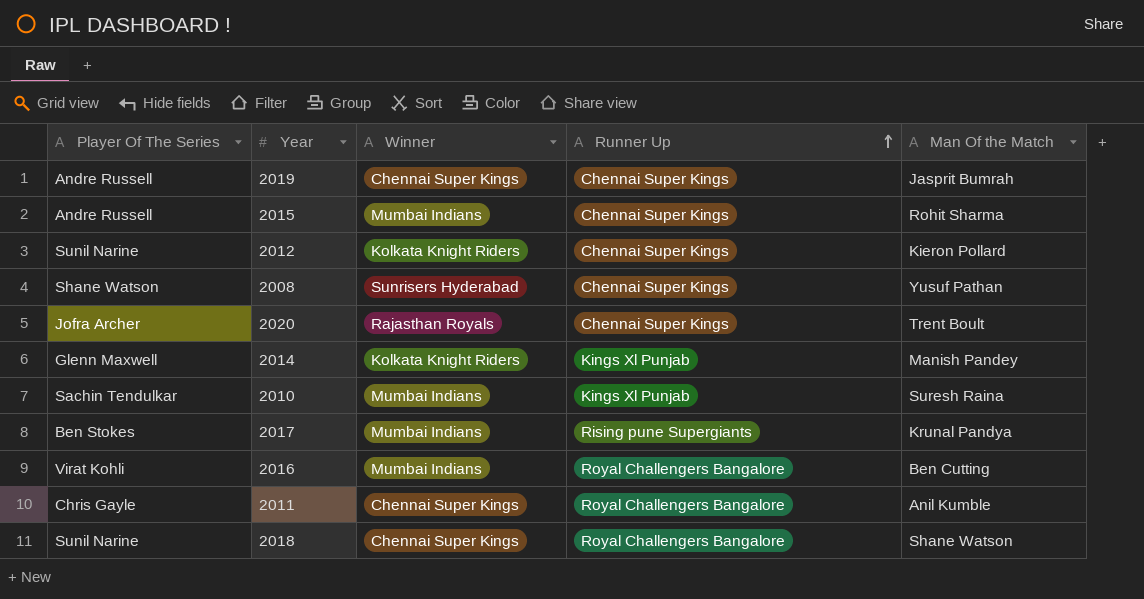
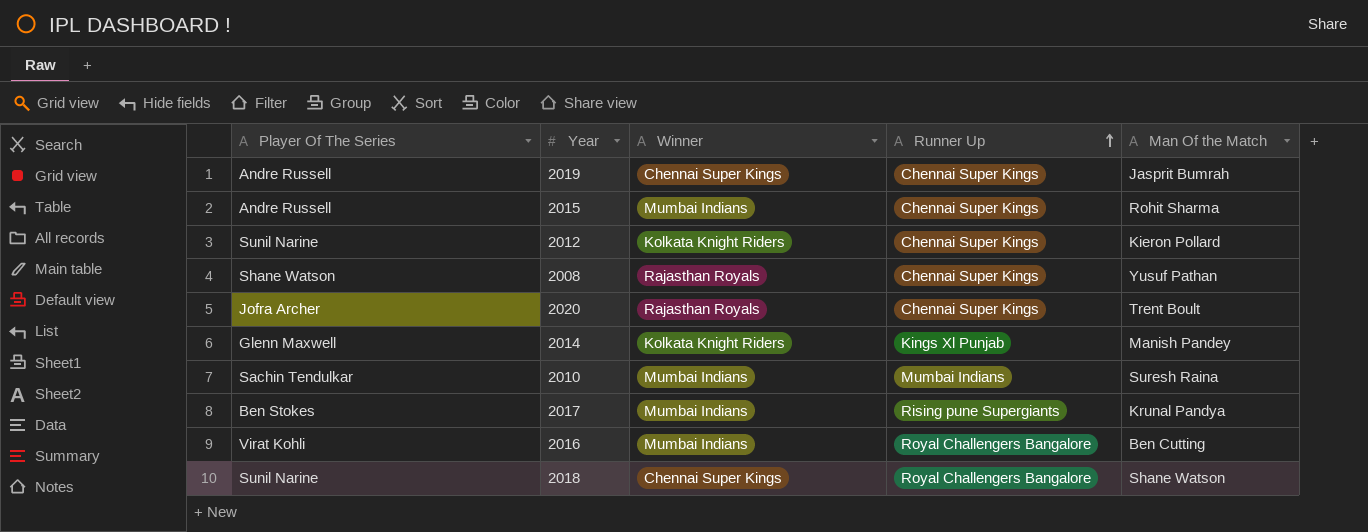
row 2011: Chris Gayle | Chennai Super Kings | Royal Challengers Bangalore | Anil Kumble -> none
2008 | Winner: Sunrisers Hyderabad -> Rajasthan Royals
2010 | Runner Up: Kings Xl Punjab -> Mumbai Indians

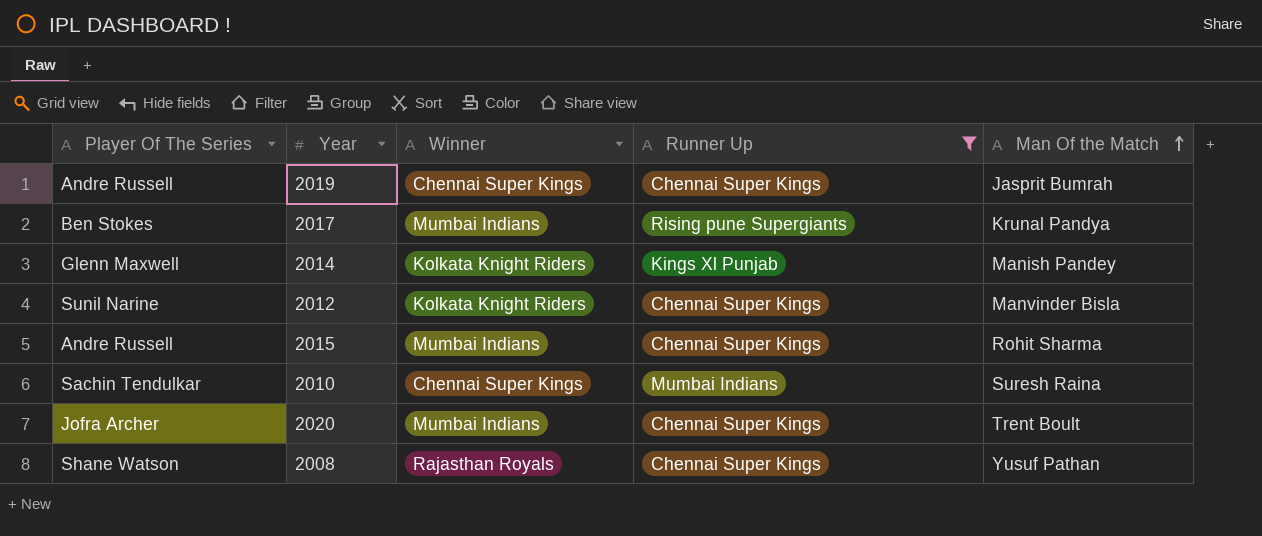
filter: none -> Runner Up != Royal Challengers Bangalore
row order: Runner Up ascending -> Man Of the Match ascending
2012 | Man Of the Match: Kieron Pollard -> Manvinder Bisla
2010 | Winner: Mumbai Indians -> Chennai Super Kings
2020 | Winner: Rajasthan Royals -> Mumbai Indians

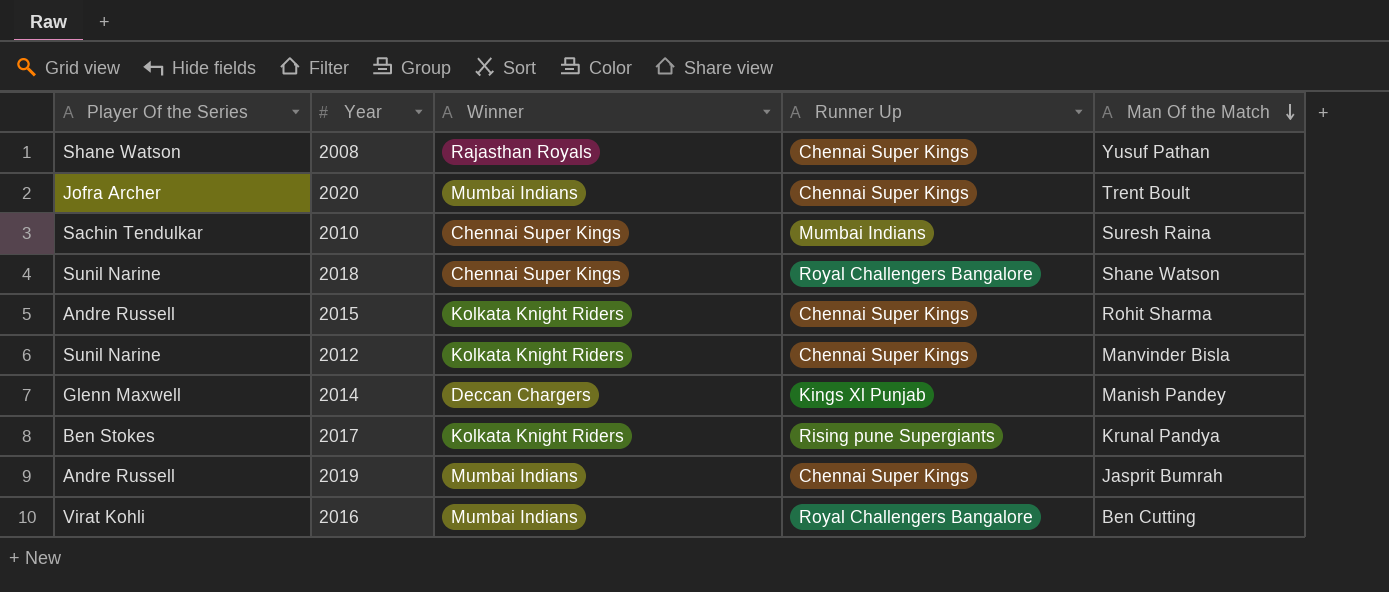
filter: Runner Up != Royal Challengers Bangalore -> none
row order: Man Of the Match ascending -> Man Of the Match descending
column name: Player Of The Series -> Player Of the Series
2015 | Winner: Mumbai Indians -> Kolkata Knight Riders
2014 | Winner: Kolkata Knight Riders -> Deccan Chargers
2017 | Winner: Mumbai Indians -> Kolkata Knight Riders
2019 | Winner: Chennai Super Kings -> Mumbai Indians

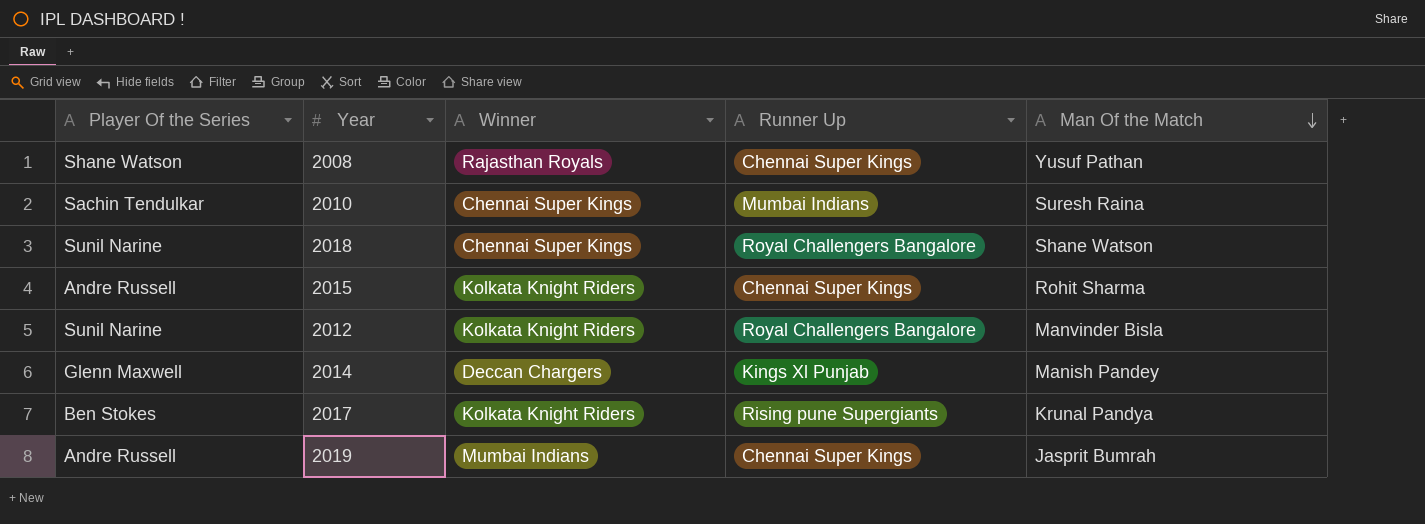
row 2020: Jofra Archer | Mumbai Indians | Chennai Super Kings | Trent Boult -> none
row 2016: Virat Kohli | Mumbai Indians | Royal Challengers Bangalore | Ben Cutting -> none
2012 | Runner Up: Chennai Super Kings -> Royal Challengers Bangalore

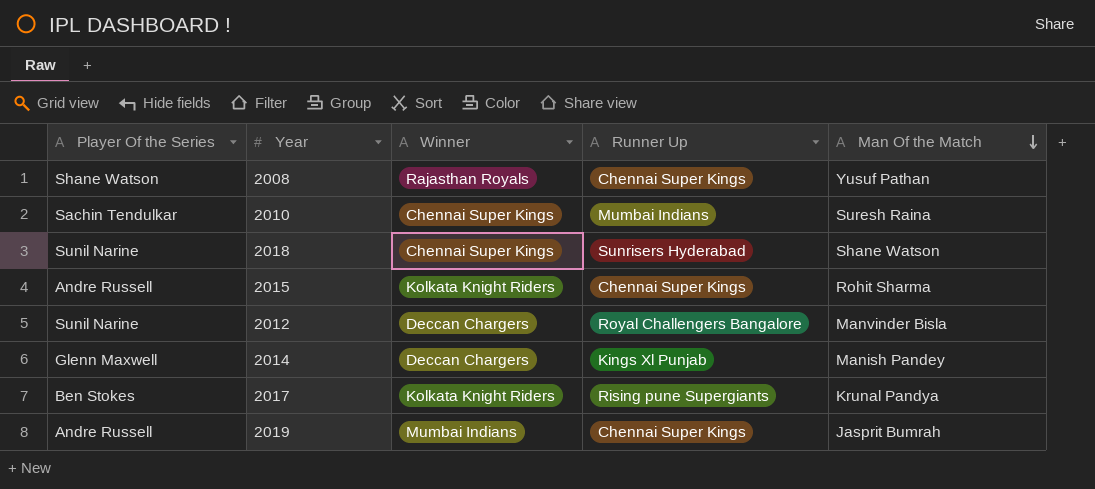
2018 | Runner Up: Royal Challengers Bangalore -> Sunrisers Hyderabad
2012 | Winner: Kolkata Knight Riders -> Deccan Chargers

